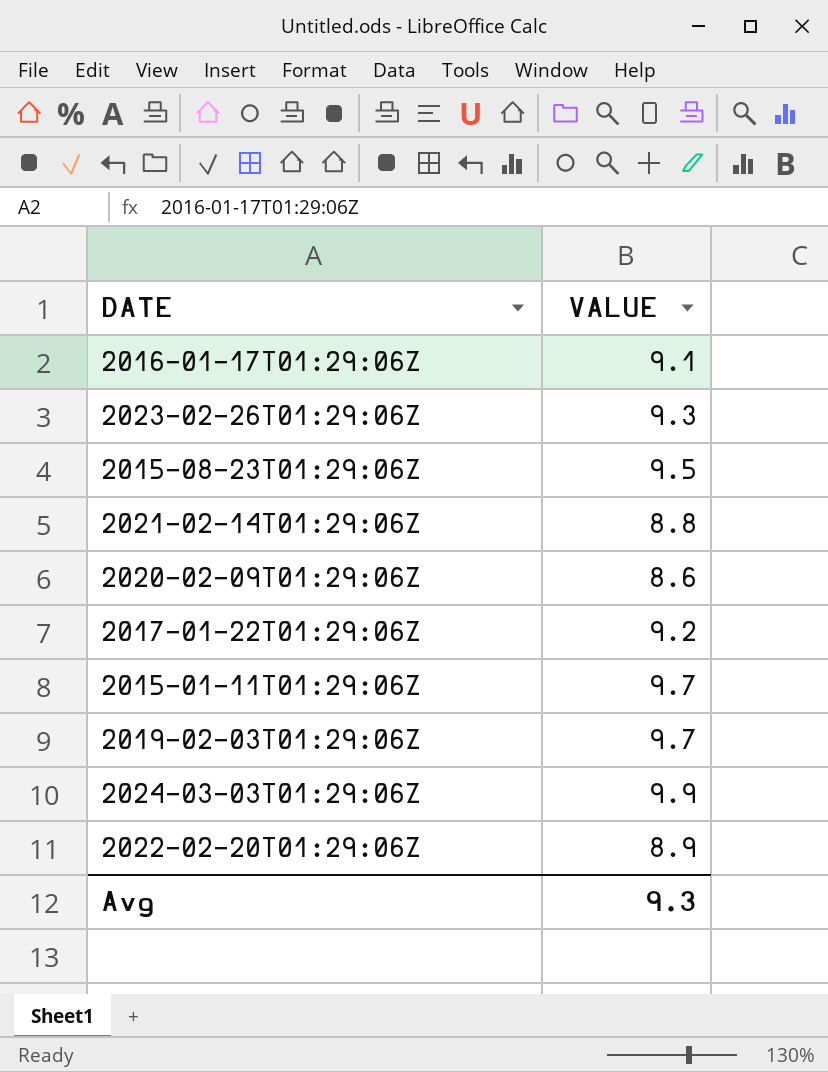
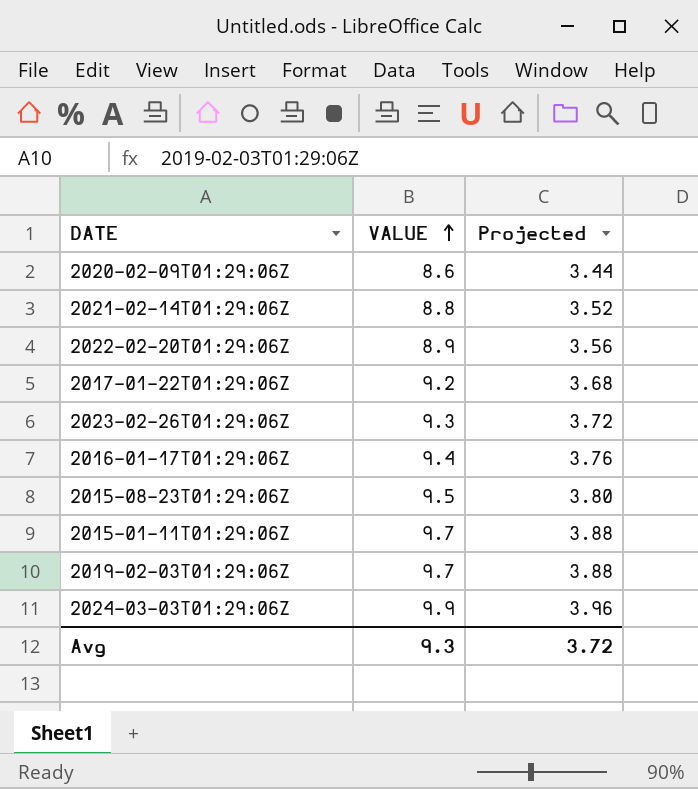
row order: none -> VALUE ascending
column Projected | formula: none -> [VALUE] * 0.4
2016-01-17T01:29:06Z | VALUE: 9.1 -> 9.4

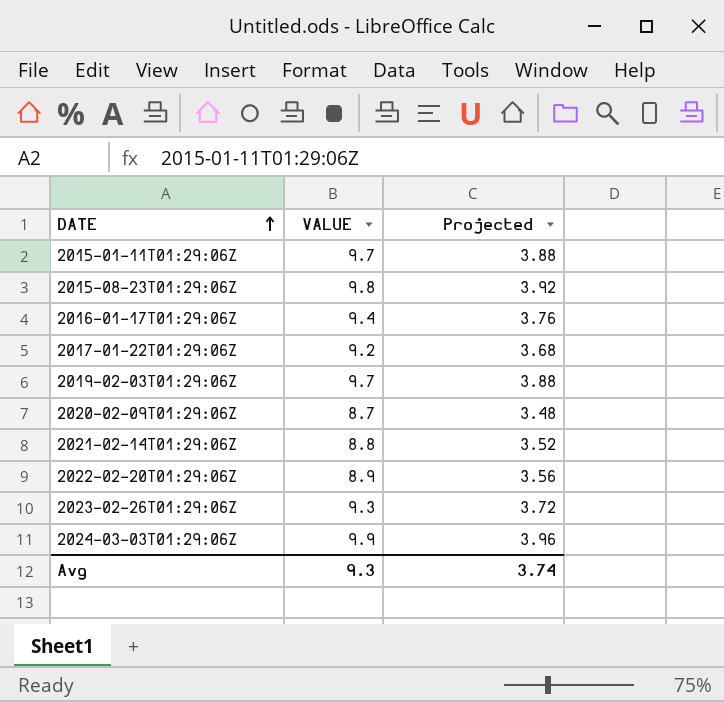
row order: VALUE ascending -> DATE ascending
2015-08-23T01:29:06Z | VALUE: 9.5 -> 9.8
2015-08-23T01:29:06Z | Projected: 3.80 -> 3.92
2020-02-09T01:29:06Z | VALUE: 8.6 -> 8.7
2020-02-09T01:29:06Z | Projected: 3.44 -> 3.48
Avg | Projected: 3.72 -> 3.74

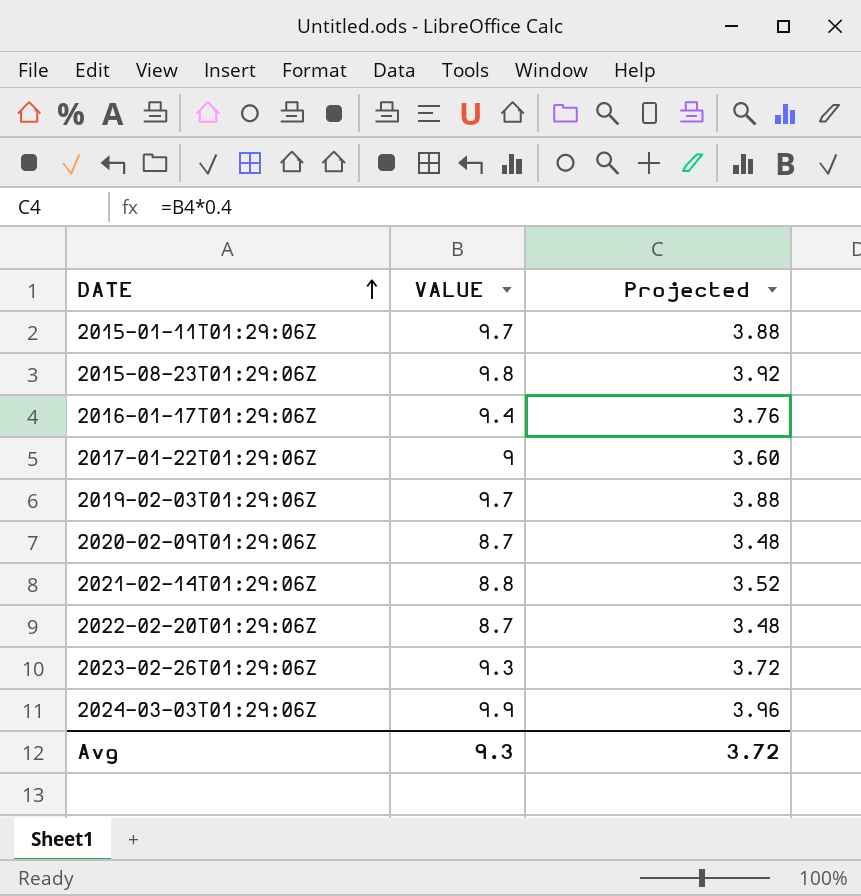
2017-01-22T01:29:06Z | VALUE: 9.2 -> 9
2017-01-22T01:29:06Z | Projected: 3.68 -> 3.60
2022-02-20T01:29:06Z | VALUE: 8.9 -> 8.7
2022-02-20T01:29:06Z | Projected: 3.56 -> 3.48
Avg | Projected: 3.74 -> 3.72

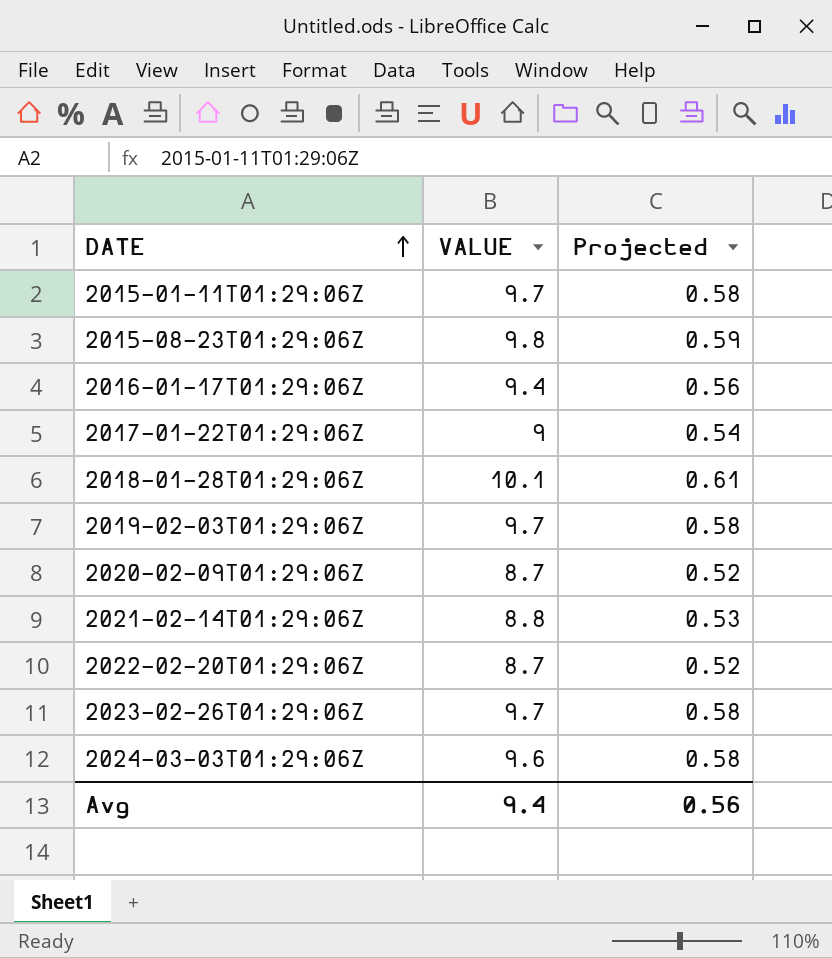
column Projected | formula: [VALUE] * 0.4 -> [VALUE] * 0.06
row 2018-01-28T01:29:06Z: none -> 10.1 | 0.61
2023-02-26T01:29:06Z | VALUE: 9.3 -> 9.7
2024-03-03T01:29:06Z | VALUE: 9.9 -> 9.6
Avg | VALUE: 9.3 -> 9.4
Avg | Projected: 3.72 -> 0.56

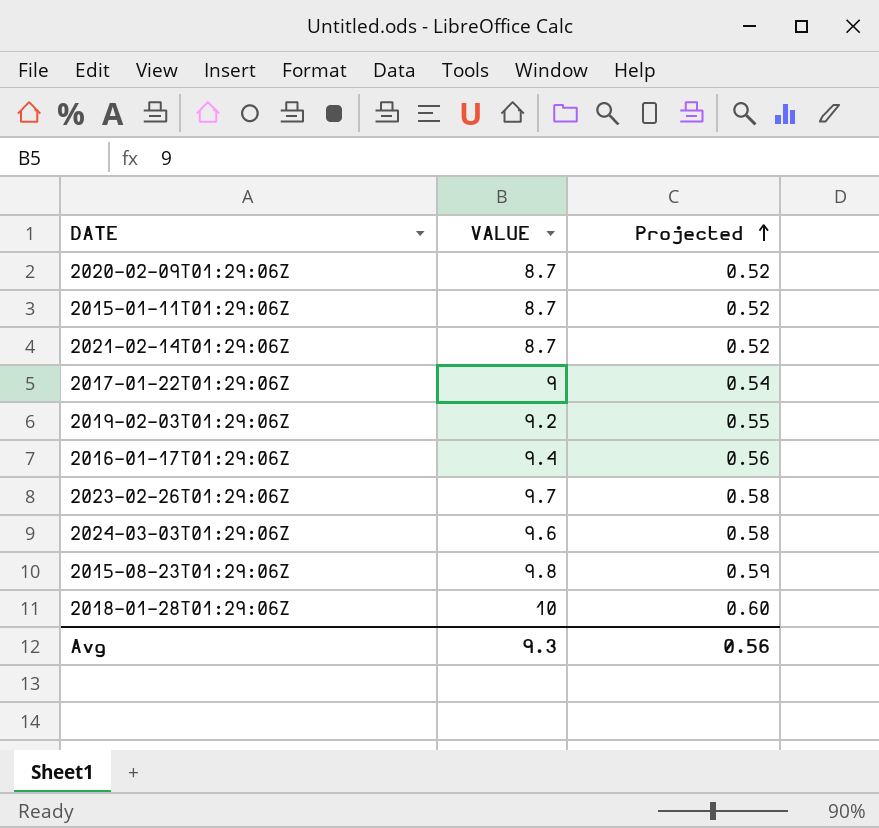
row order: DATE ascending -> Projected ascending
row 2022-02-20T01:29:06Z: 8.7 | 0.52 -> none
2015-01-11T01:29:06Z | VALUE: 9.7 -> 8.7
2015-01-11T01:29:06Z | Projected: 0.58 -> 0.52
2021-02-14T01:29:06Z | VALUE: 8.8 -> 8.7
2021-02-14T01:29:06Z | Projected: 0.53 -> 0.52
2019-02-03T01:29:06Z | VALUE: 9.7 -> 9.2
2019-02-03T01:29:06Z | Projected: 0.58 -> 0.55
2018-01-28T01:29:06Z | VALUE: 10.1 -> 10
2018-01-28T01:29:06Z | Projected: 0.61 -> 0.60
Avg | VALUE: 9.4 -> 9.3

